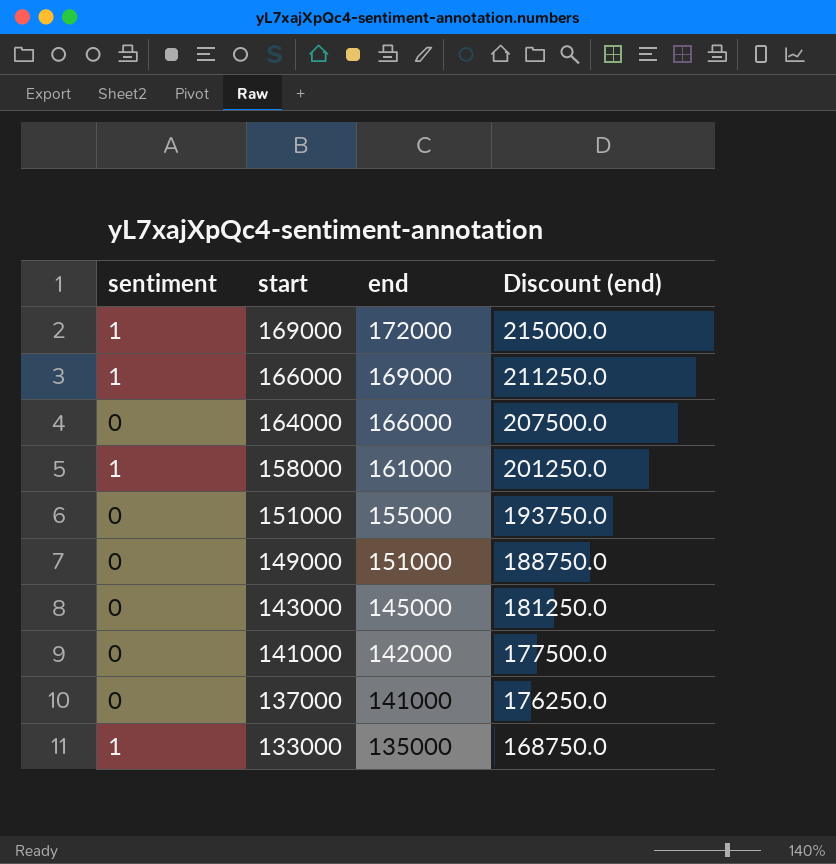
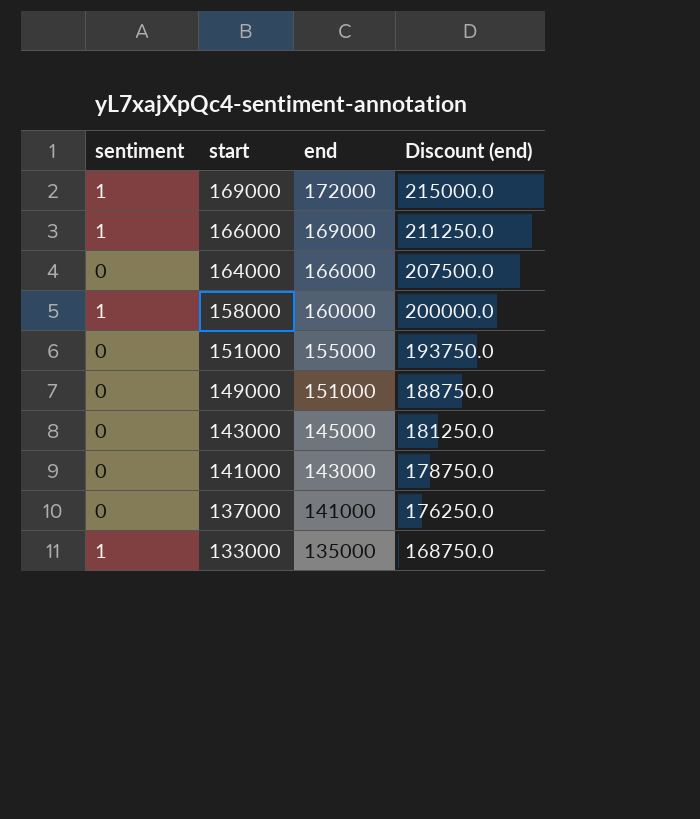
158000 | end: 161000 -> 160000
158000 | Discount (end): 201250.0 -> 200000.0
141000 | end: 142000 -> 143000
141000 | Discount (end): 177500.0 -> 178750.0

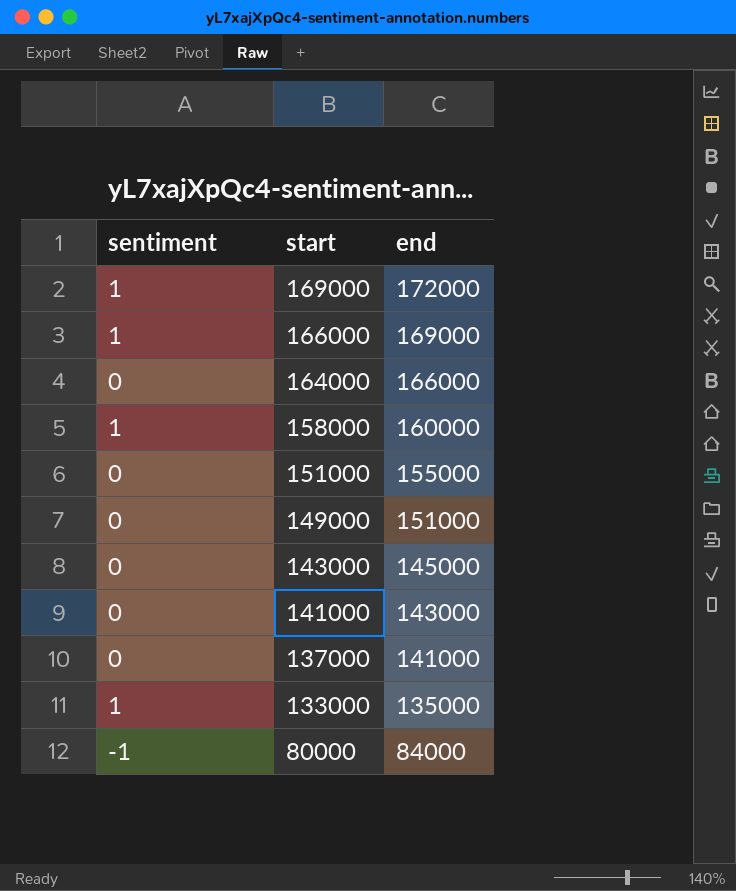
column Discount (end) | formula: [end] * 1.25 -> none
row 80000: none -> -1 | 84000

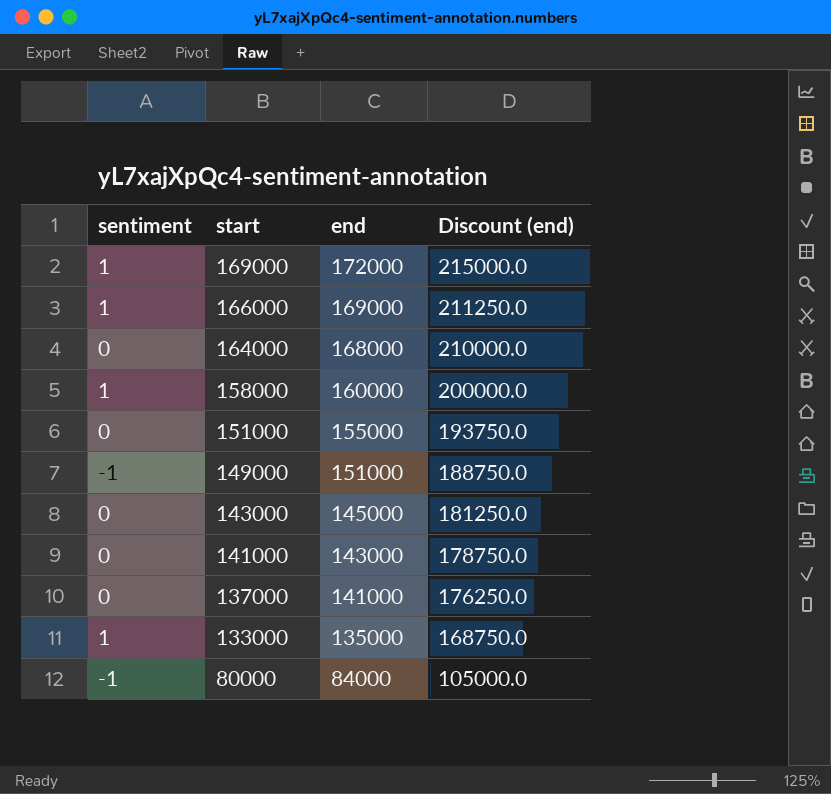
column Discount (end) | formula: none -> [end] * 1.25
164000 | end: 166000 -> 168000
149000 | sentiment: 0 -> -1

